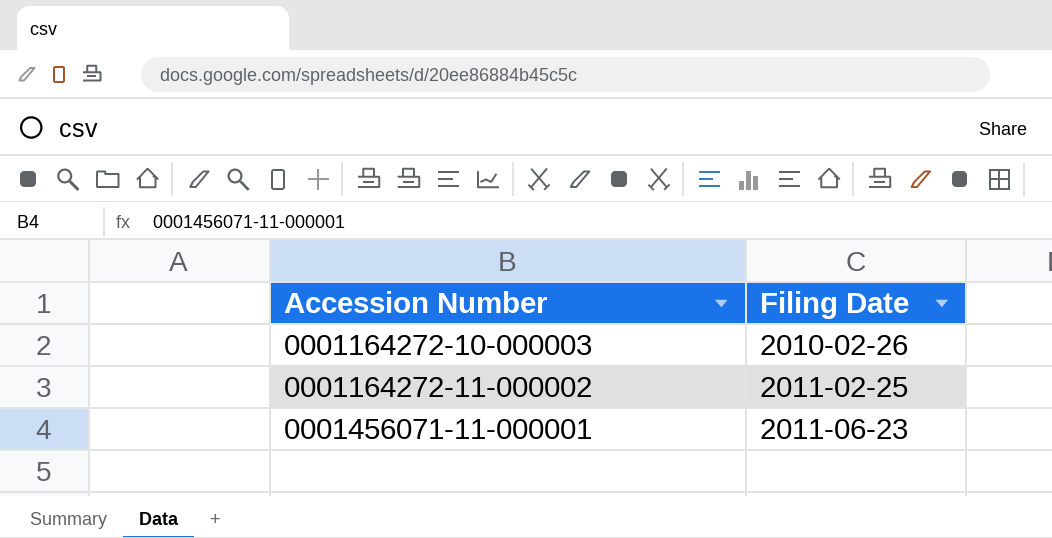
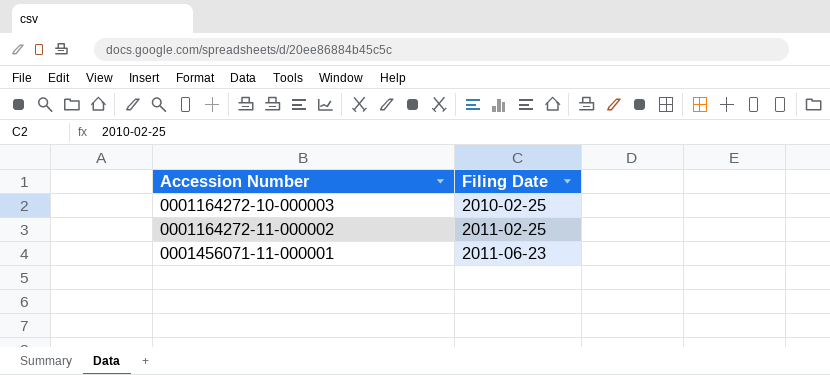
0001164272-10-000003 | Filing Date: 2010-02-26 -> 2010-02-25

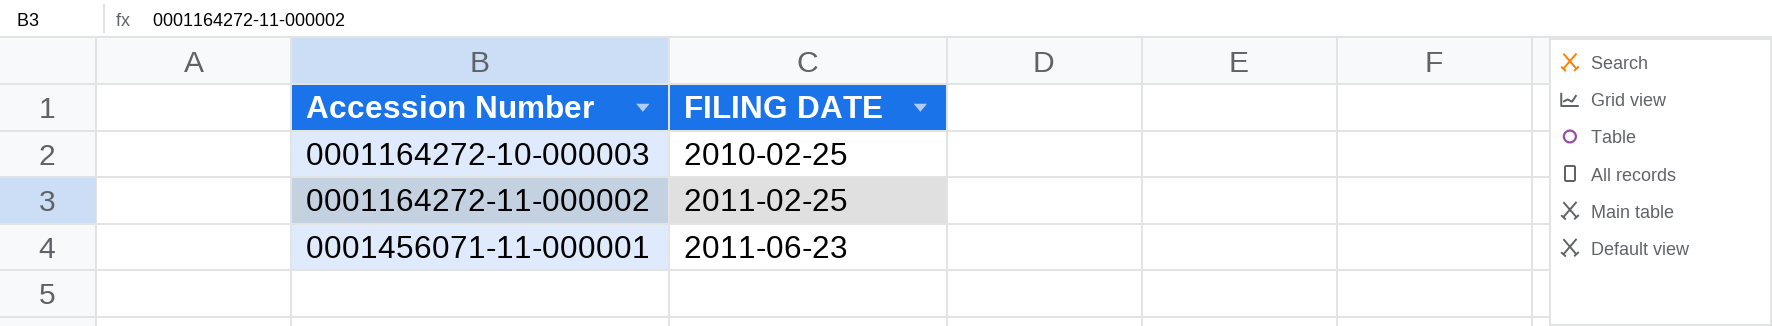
column name: Filing Date -> FILING DATE

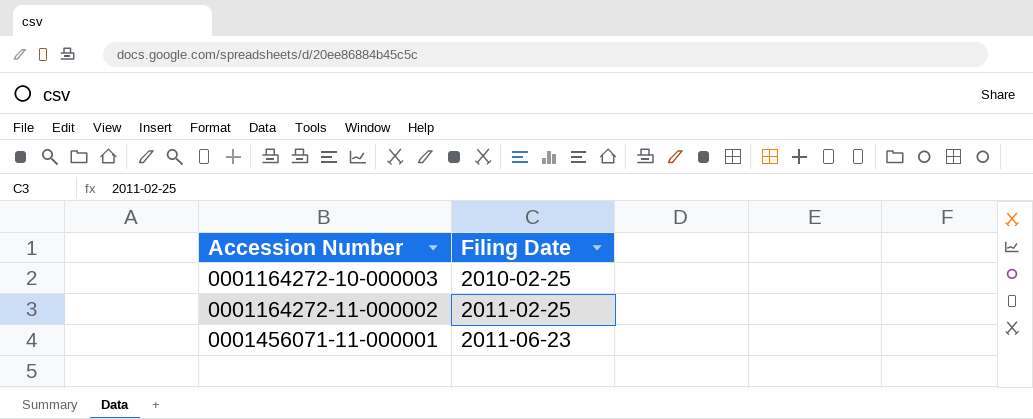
column name: FILING DATE -> Filing Date

